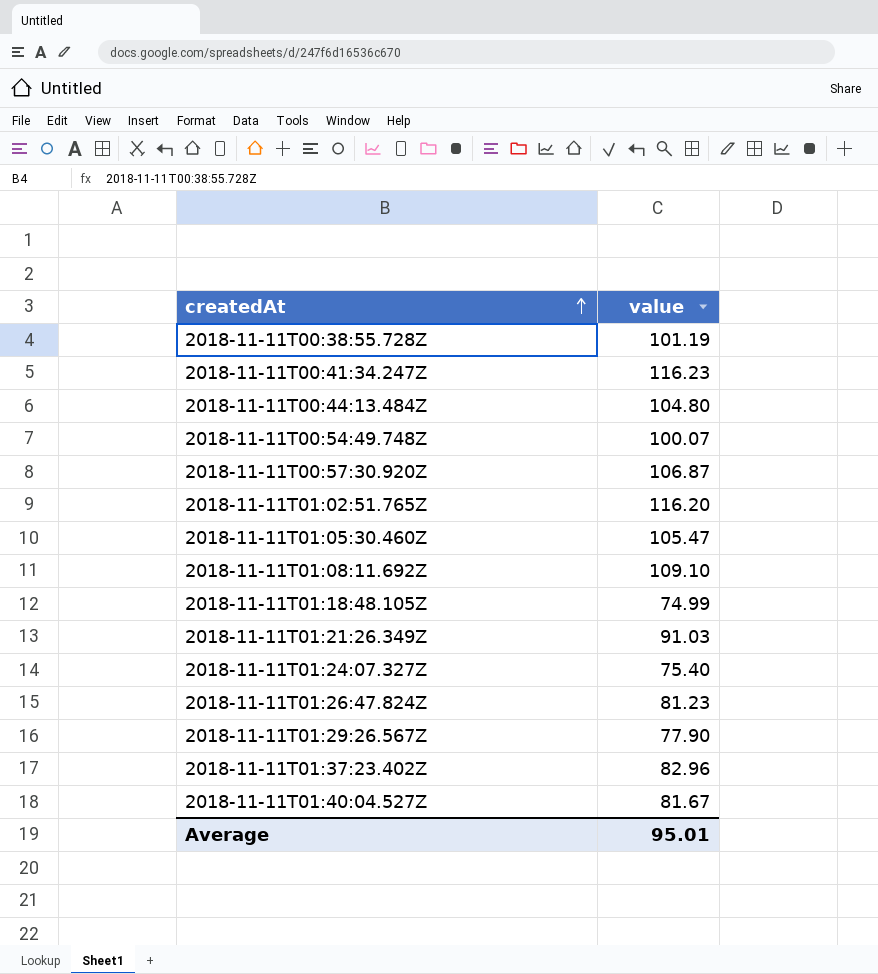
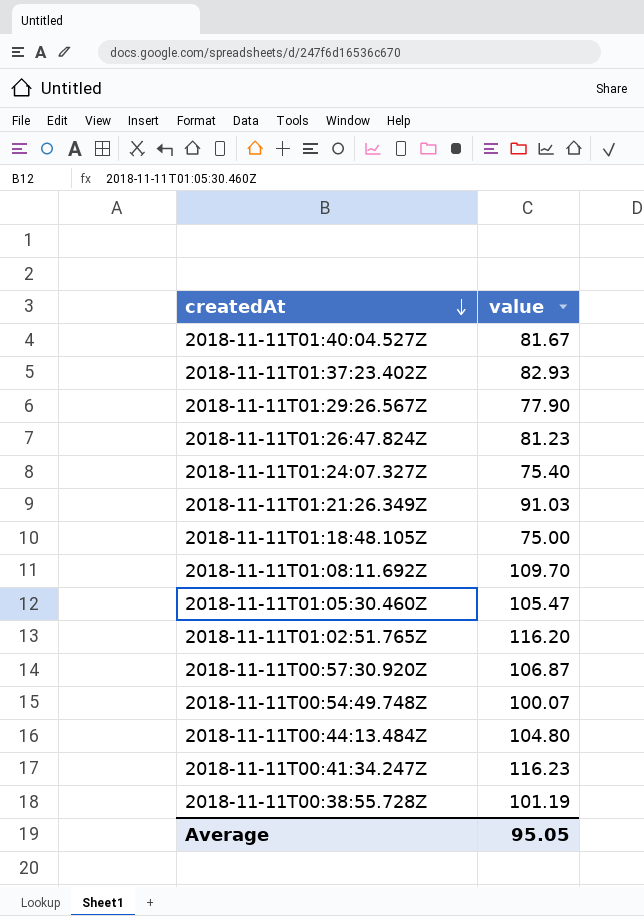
row order: createdAt ascending -> createdAt descending
2018-11-11T01:37:23.402Z | value: 82.96 -> 82.93
2018-11-11T01:18:48.105Z | value: 74.99 -> 75.00
2018-11-11T01:08:11.692Z | value: 109.10 -> 109.70
Average | value: 95.01 -> 95.05

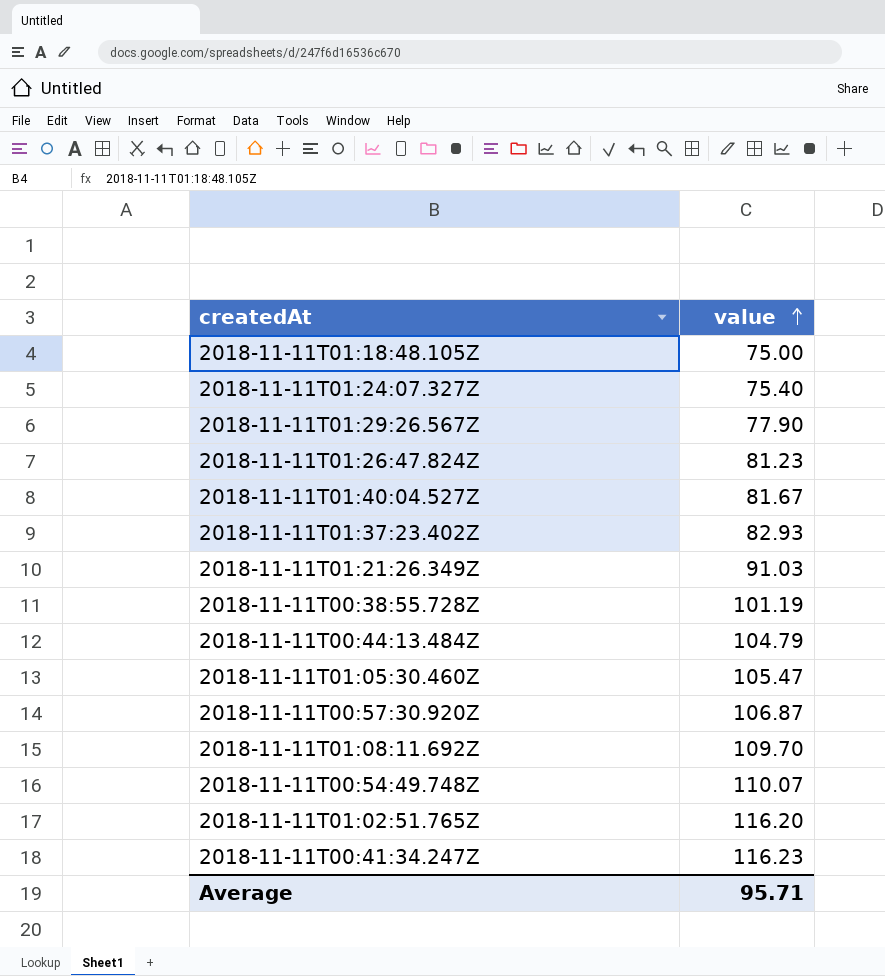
row order: createdAt descending -> value ascending
2018-11-11T00:44:13.484Z | value: 104.80 -> 104.79
2018-11-11T00:54:49.748Z | value: 100.07 -> 110.07
Average | value: 95.05 -> 95.71

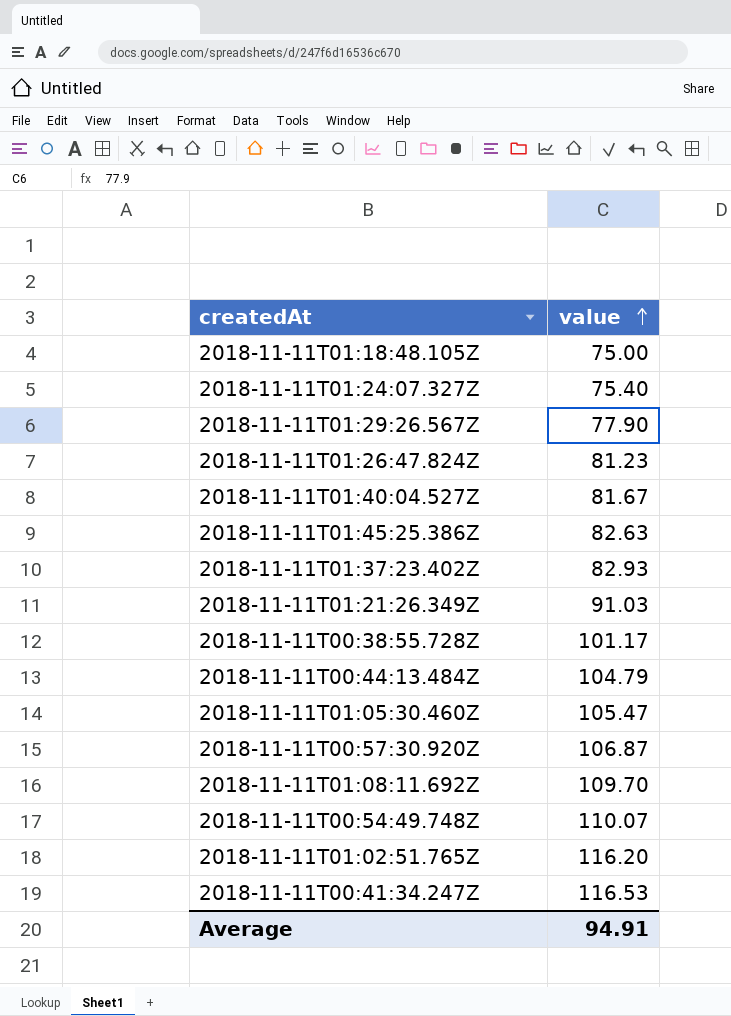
row 2018-11-11T01:45:25.386Z: none -> 82.63
2018-11-11T00:38:55.728Z | value: 101.19 -> 101.17
2018-11-11T00:41:34.247Z | value: 116.23 -> 116.53
Average | value: 95.71 -> 94.91

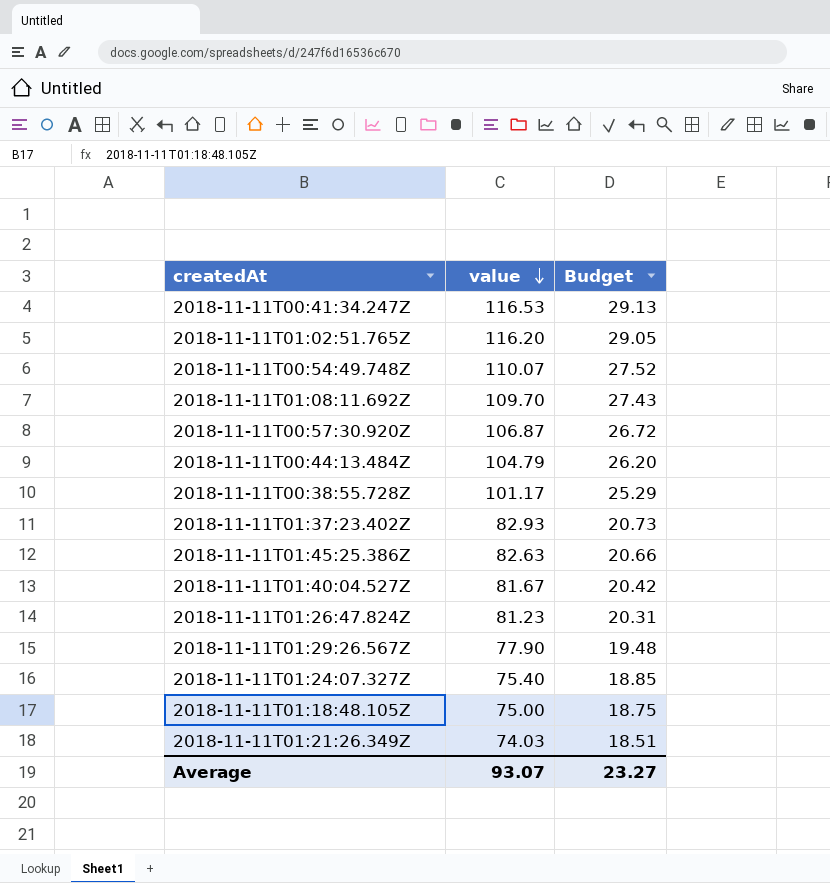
row order: value ascending -> value descending
column Budget | formula: none -> [value] * 0.25
row 2018-11-11T01:05:30.460Z: 105.47 -> none
2018-11-11T01:21:26.349Z | value: 91.03 -> 74.03
Average | value: 94.91 -> 93.07

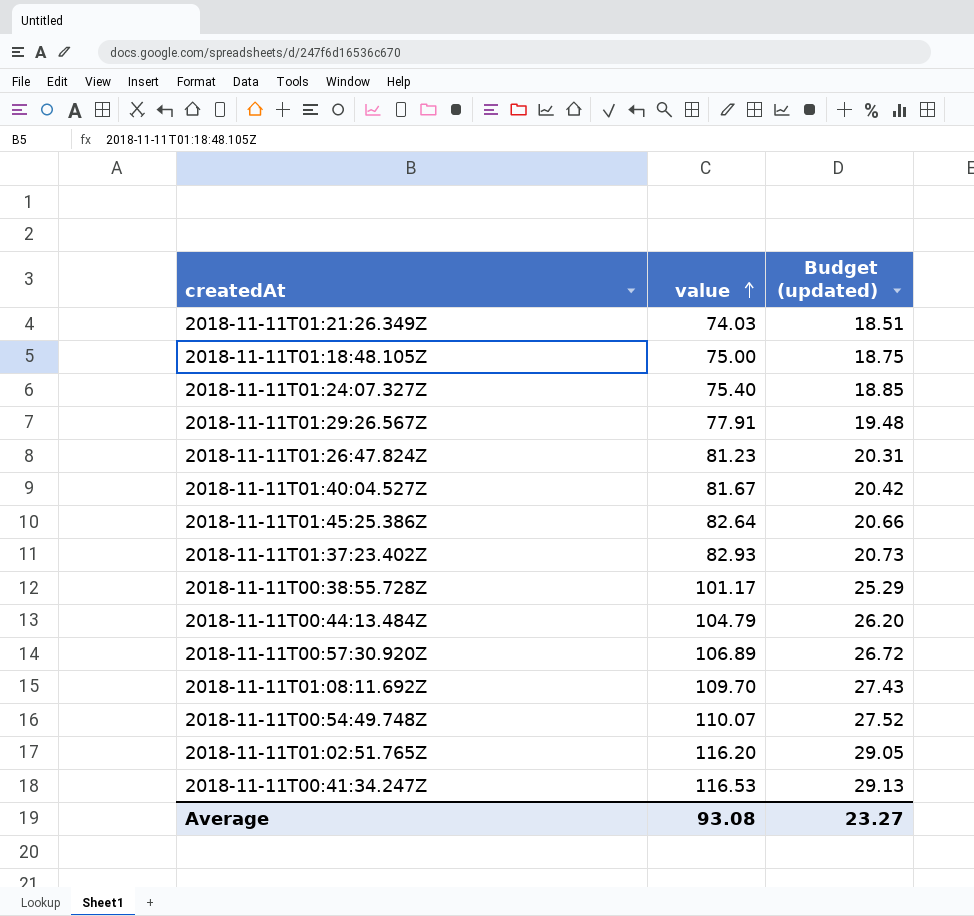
row order: value descending -> value ascending
column name: Budget -> Budget (updated)
2018-11-11T01:29:26.567Z | value: 77.90 -> 77.91
2018-11-11T01:45:25.386Z | value: 82.63 -> 82.64
2018-11-11T00:57:30.920Z | value: 106.87 -> 106.89
Average | value: 93.07 -> 93.08

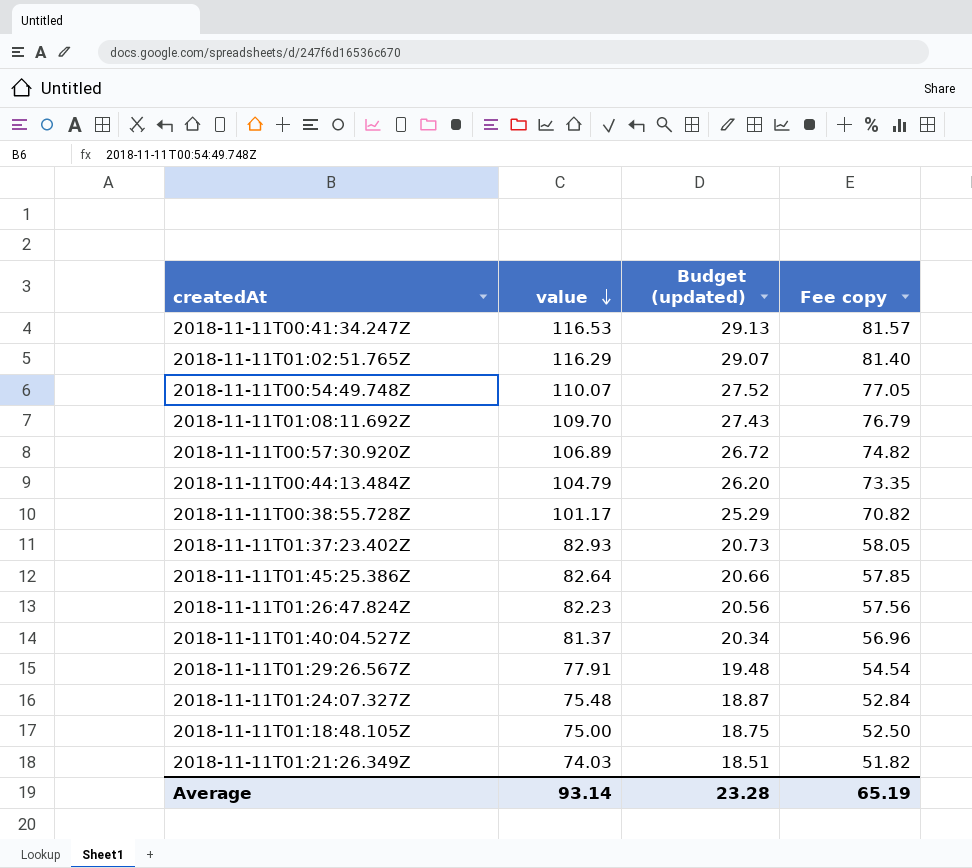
row order: value ascending -> value descending
column Fee copy | formula: none -> [value] * 0.7
2018-11-11T01:02:51.765Z | value: 116.20 -> 116.29
2018-11-11T01:02:51.765Z | Budget (updated): 29.05 -> 29.07
2018-11-11T01:26:47.824Z | value: 81.23 -> 82.23
2018-11-11T01:26:47.824Z | Budget (updated): 20.31 -> 20.56
2018-11-11T01:40:04.527Z | value: 81.67 -> 81.37
2018-11-11T01:40:04.527Z | Budget (updated): 20.42 -> 20.34
2018-11-11T01:24:07.327Z | value: 75.40 -> 75.48
2018-11-11T01:24:07.327Z | Budget (updated): 18.85 -> 18.87
Average | value: 93.08 -> 93.14
Average | Budget (updated): 23.27 -> 23.28

